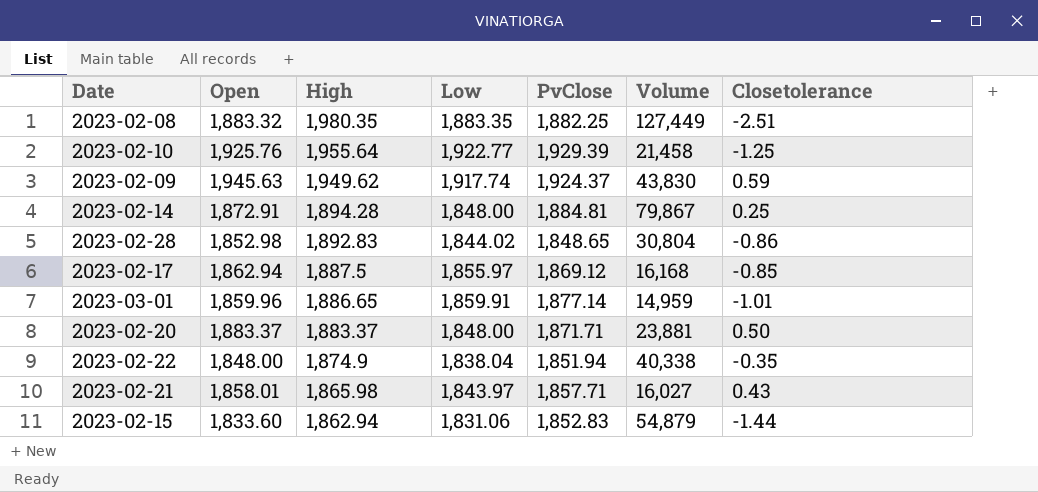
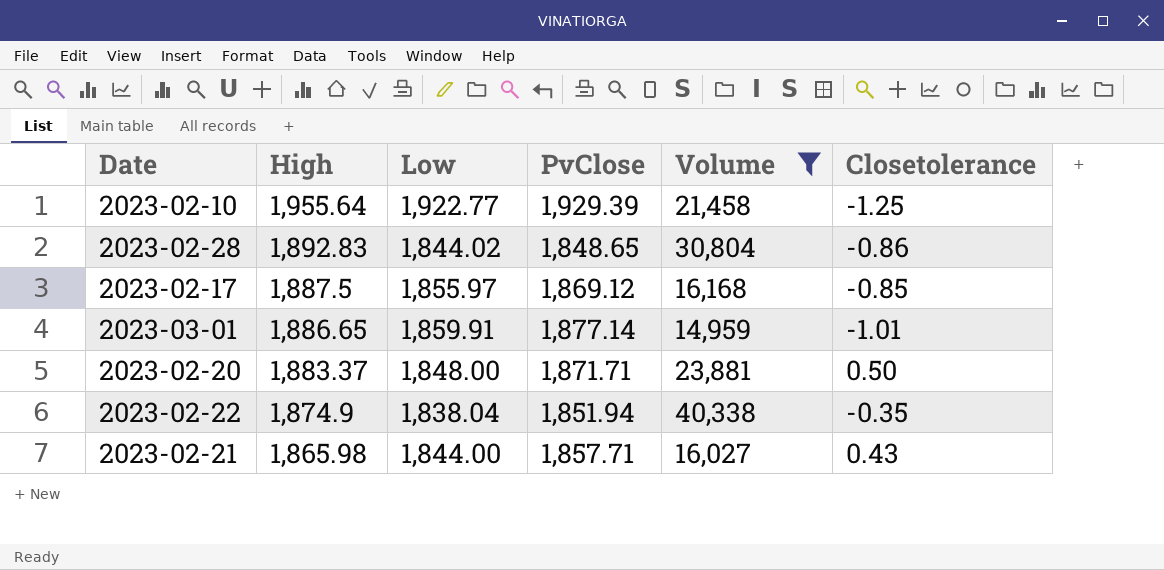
filter: none -> Volume <= 40,338
column Open | position: 2 -> none
2023-02-21 | Low: 1,843.97 -> 1,844.00

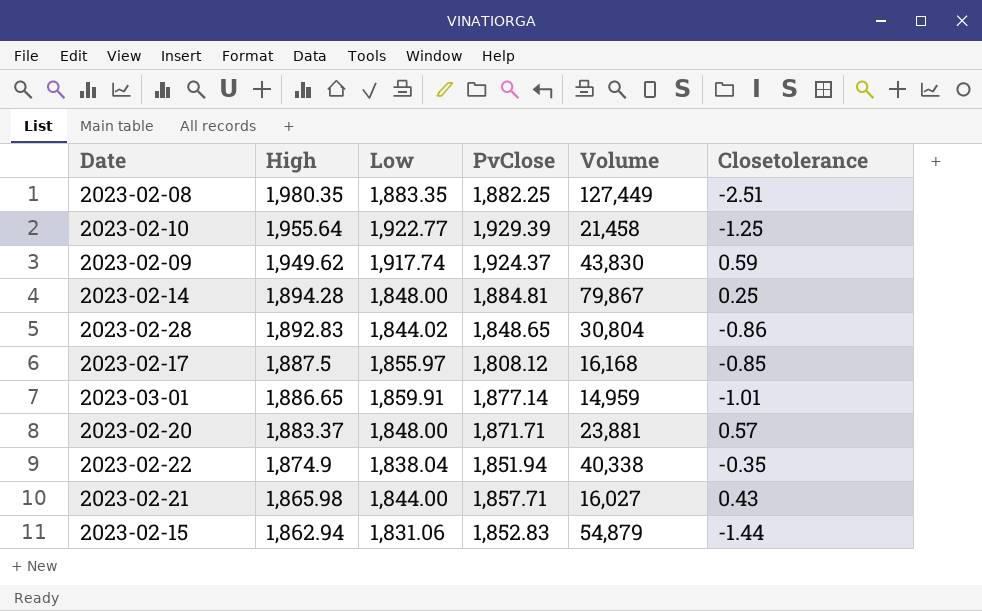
filter: Volume <= 40,338 -> none
2023-02-17 | PvClose: 1,869.12 -> 1,808.12
2023-02-20 | Closetolerance: 0.50 -> 0.57

